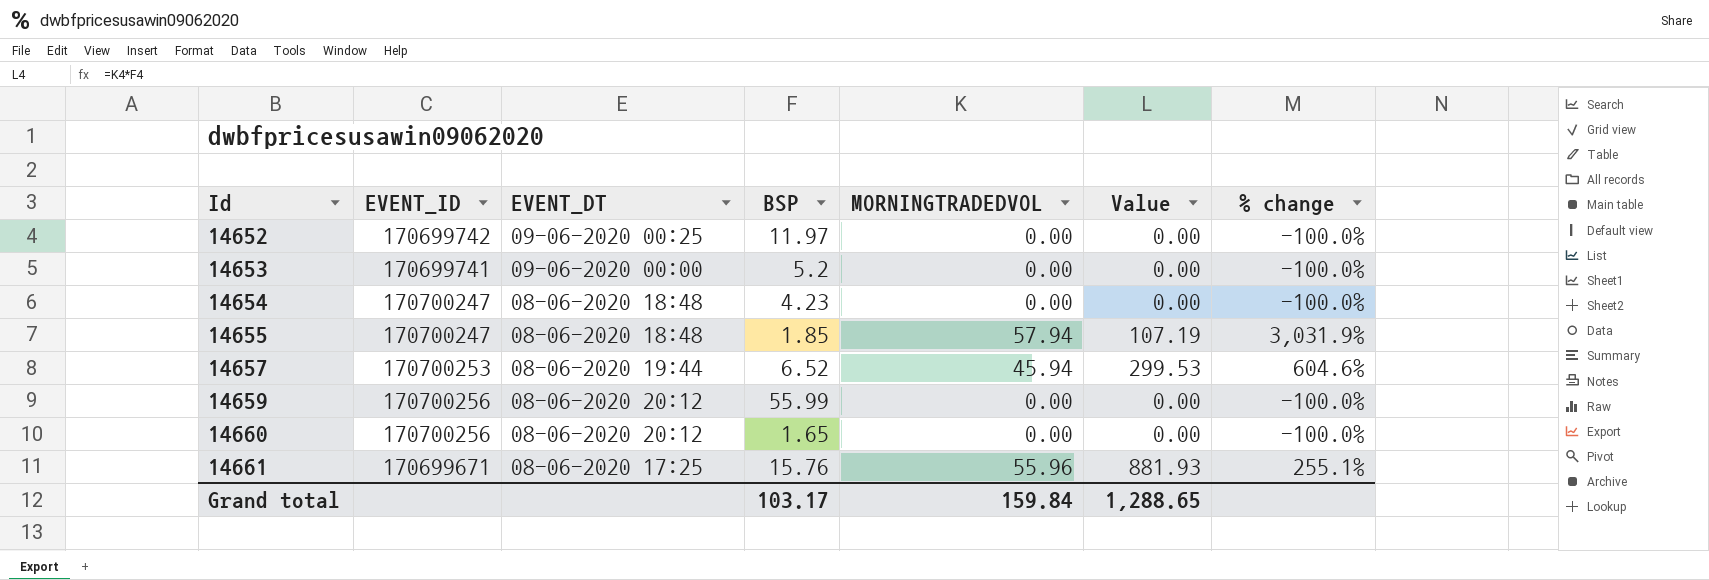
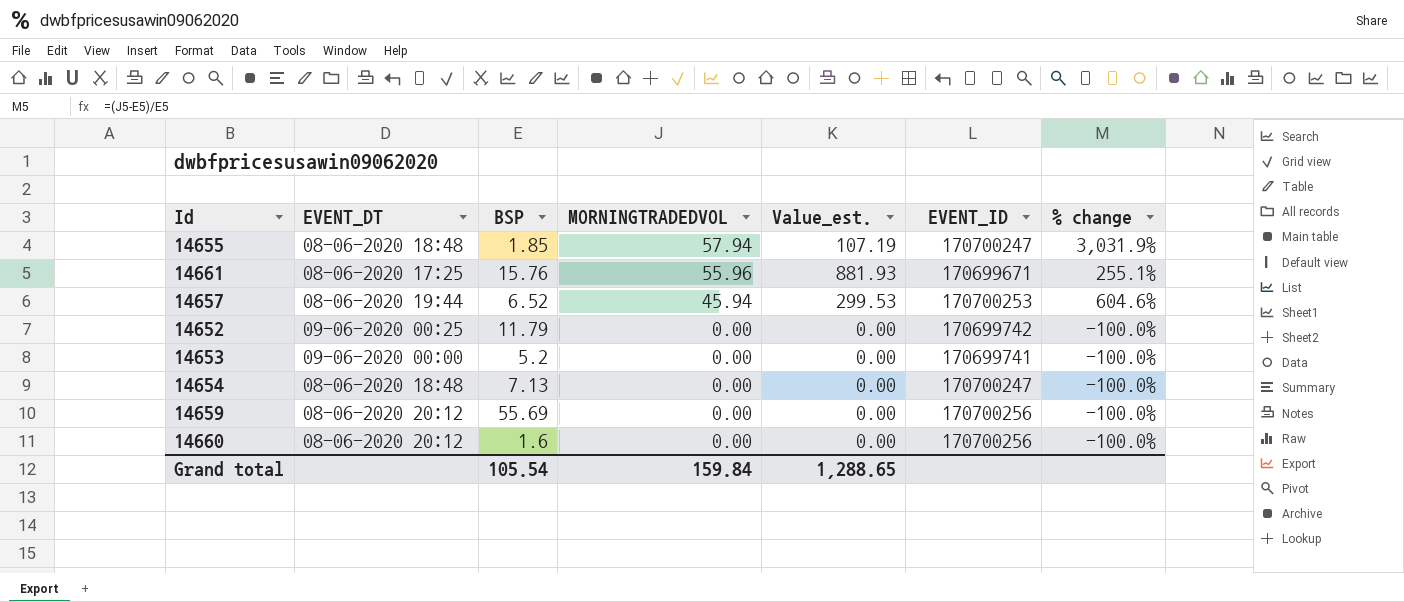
row order: Id ascending -> MORNINGTRADEDVOL descending
column name: Value -> Value_est.
column EVENT_ID | position: 2 -> 6
14652 | BSP: 11.97 -> 11.79
14654 | BSP: 4.23 -> 7.13
14659 | BSP: 55.99 -> 55.69
14660 | BSP: 1.65 -> 1.6
Grand total | BSP: 103.17 -> 105.54

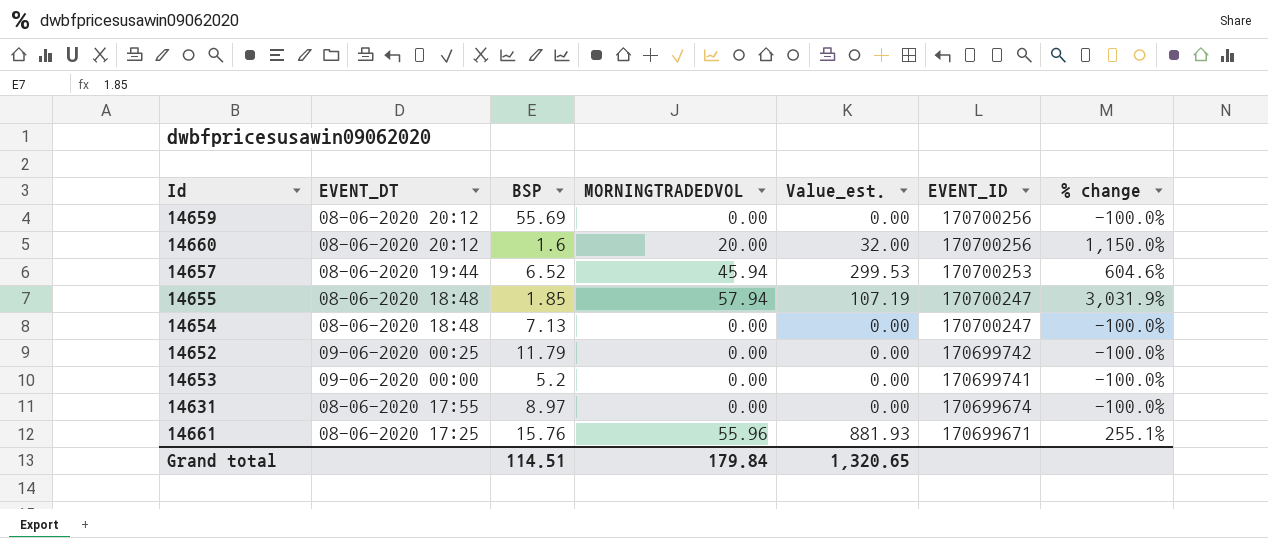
row order: MORNINGTRADEDVOL descending -> EVENT_ID descending
14660 | MORNINGTRADEDVOL: 0.00 -> 20.00
14660 | Value_est.: 0.00 -> 32.00
14660 | % change: -100.0% -> 1,150.0%
row 14631: none -> 08-06-2020 17:55 | 8.97 | 0.00 | 0.00 | 170699674 | -100.0%
Grand total | BSP: 105.54 -> 114.51
Grand total | MORNINGTRADEDVOL: 159.84 -> 179.84
Grand total | Value_est.: 1,288.65 -> 1,320.65

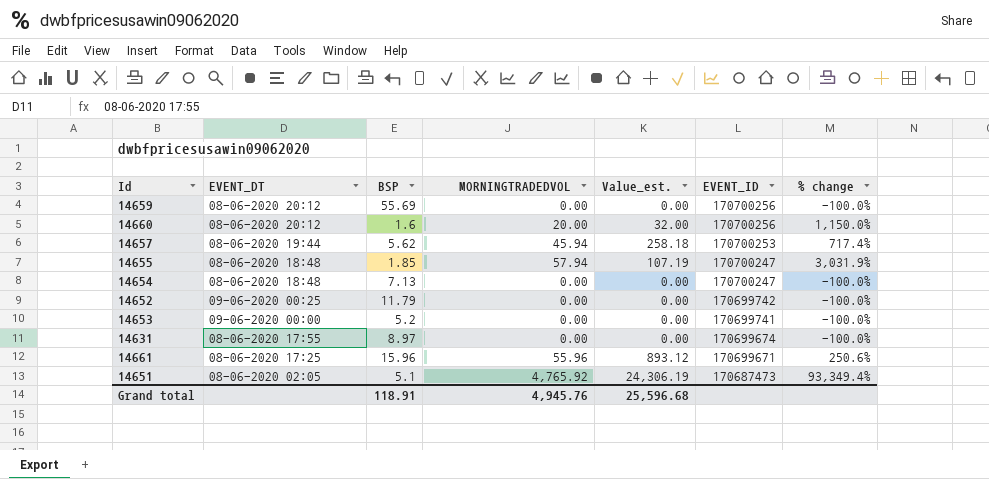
14657 | BSP: 6.52 -> 5.62
14657 | Value_est.: 299.53 -> 258.18
14657 | % change: 604.6% -> 717.4%
14661 | BSP: 15.76 -> 15.96
14661 | Value_est.: 881.93 -> 893.12
14661 | % change: 255.1% -> 250.6%
row 14651: none -> 08-06-2020 02:05 | 5.1 | 4,765.92 | 24,306.19 | 170687473 | 93,349.4%
Grand total | BSP: 114.51 -> 118.91
Grand total | MORNINGTRADEDVOL: 179.84 -> 4,945.76
Grand total | Value_est.: 1,320.65 -> 25,596.68

